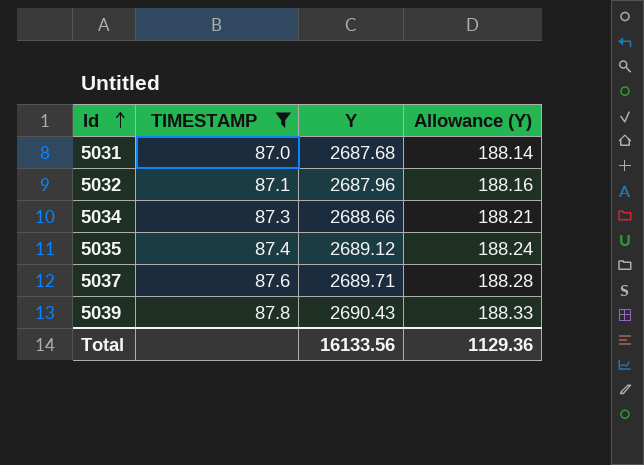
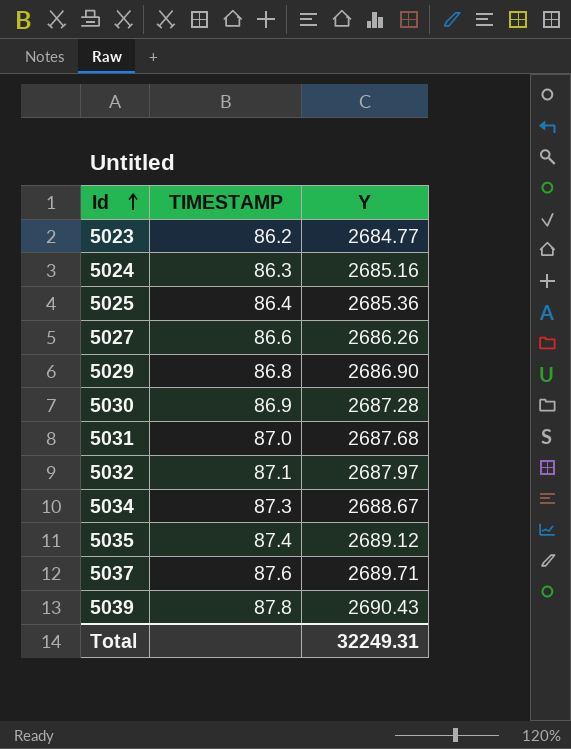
filter: TIMESTAMP >= 87.0 -> none
column Allowance (Y) | formula: [Y] * 0.07 -> none
5032 | Y: 2687.96 -> 2687.97
5034 | Y: 2688.66 -> 2688.67
Total | Y: 16133.56 -> 32249.31

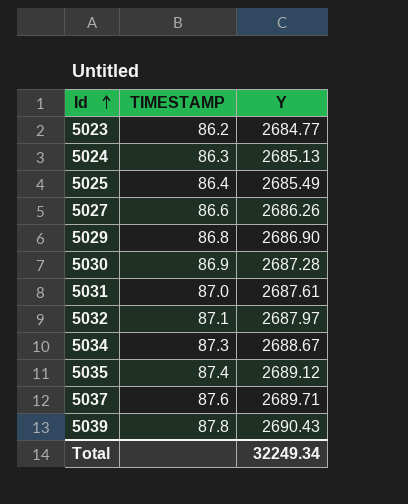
5024 | Y: 2685.16 -> 2685.13
5025 | Y: 2685.36 -> 2685.49
5031 | Y: 2687.68 -> 2687.61
Total | Y: 32249.31 -> 32249.34

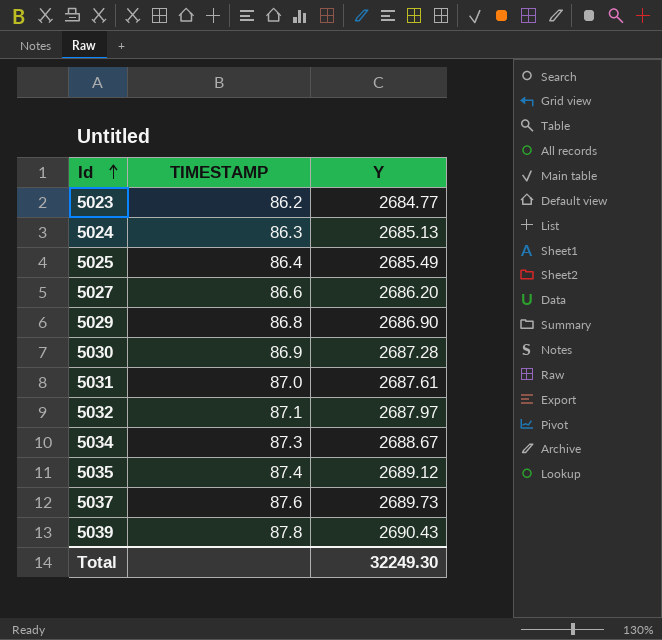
5027 | Y: 2686.26 -> 2686.20
5037 | Y: 2689.71 -> 2689.73
Total | Y: 32249.34 -> 32249.30

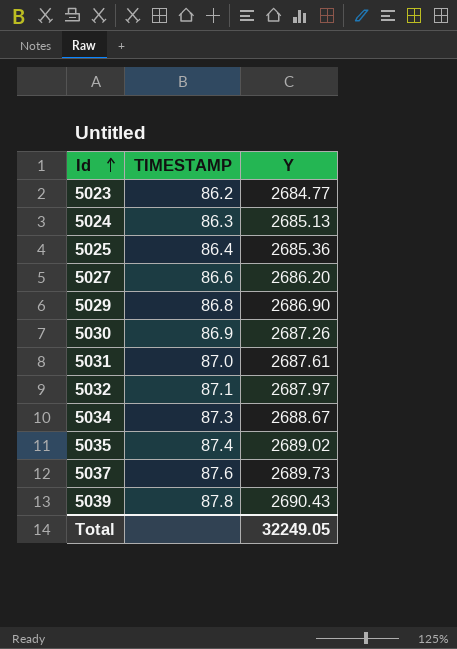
5025 | Y: 2685.49 -> 2685.36
5030 | Y: 2687.28 -> 2687.26
5035 | Y: 2689.12 -> 2689.02
Total | Y: 32249.30 -> 32249.05

